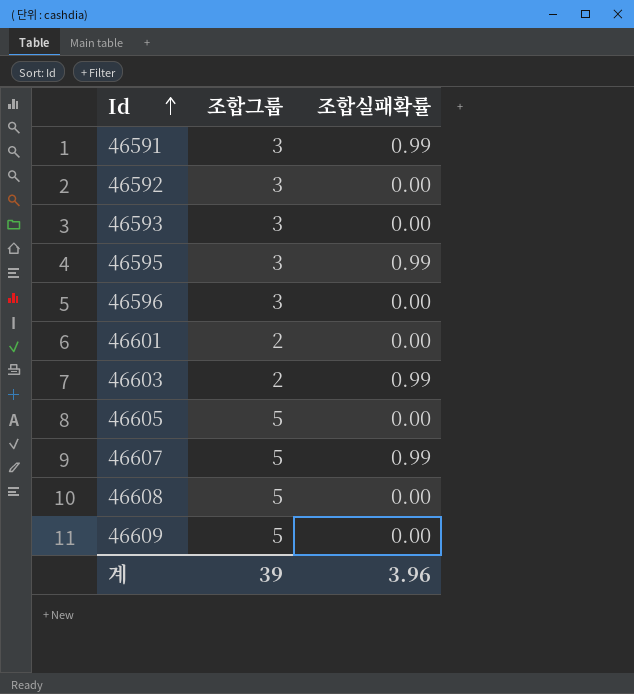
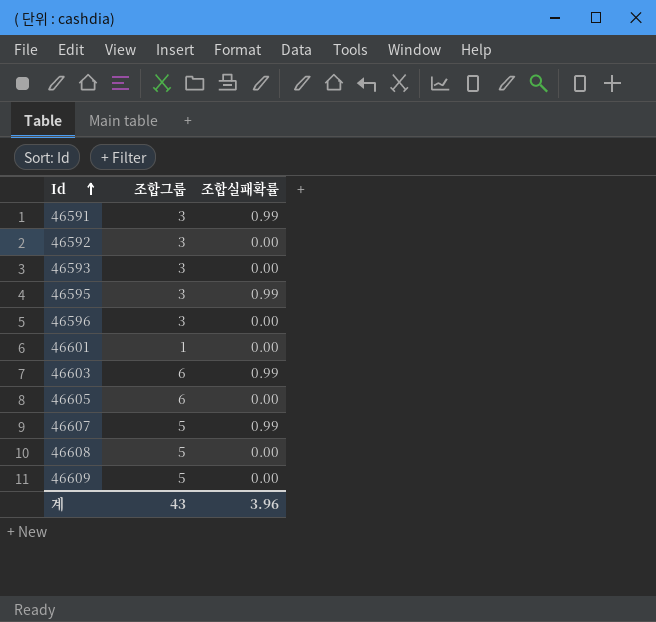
46601 | 조합그룹: 2 -> 1
46603 | 조합그룹: 2 -> 6
46605 | 조합그룹: 5 -> 6
계 | 조합그룹: 39 -> 43

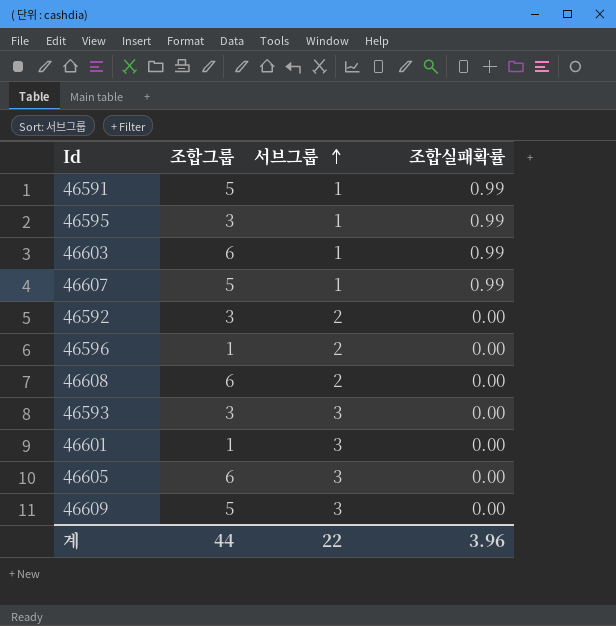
row order: Id ascending -> 서브그룹 ascending
column 서브그룹 | position: none -> 3
46591 | 조합그룹: 3 -> 5
46596 | 조합그룹: 3 -> 1
46608 | 조합그룹: 5 -> 6
계 | 조합그룹: 43 -> 44

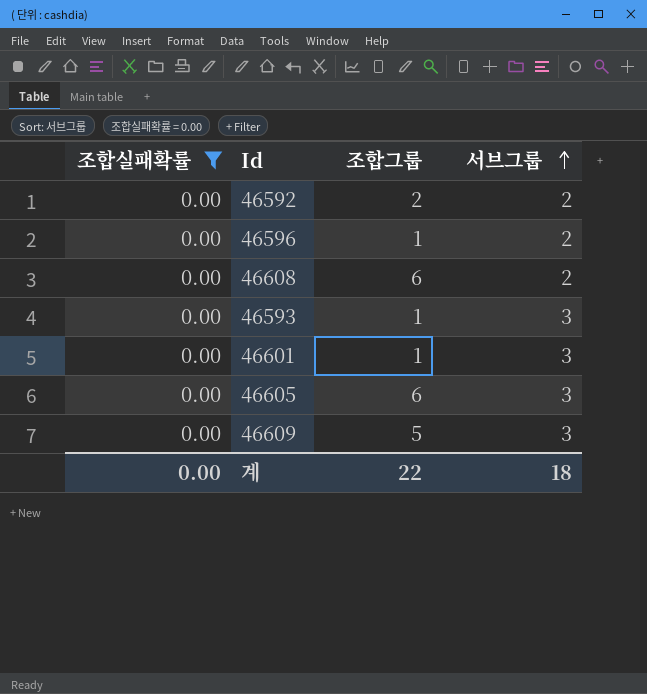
filter: none -> 조합실패확률 = 0.00
column 조합실패확률 | position: 4 -> 1
46592 | 조합그룹: 3 -> 2
46593 | 조합그룹: 3 -> 1
계 | 조합실패확률: 3.96 -> 0.00
계 | 조합그룹: 44 -> 22
계 | 서브그룹: 22 -> 18

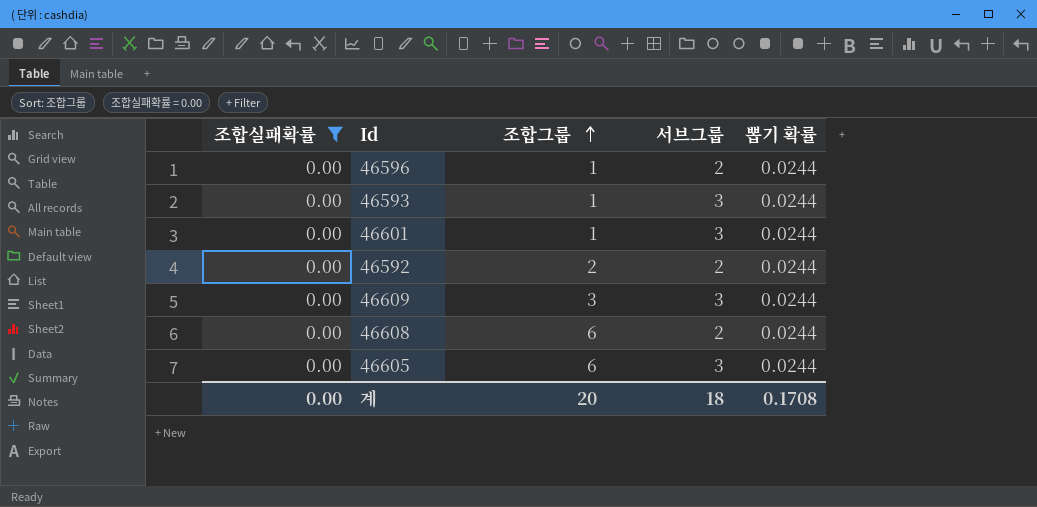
row order: 서브그룹 ascending -> 조합그룹 ascending
column 뽑기 확률 | position: none -> 5
46609 | 조합그룹: 5 -> 3
계 | 조합그룹: 22 -> 20

